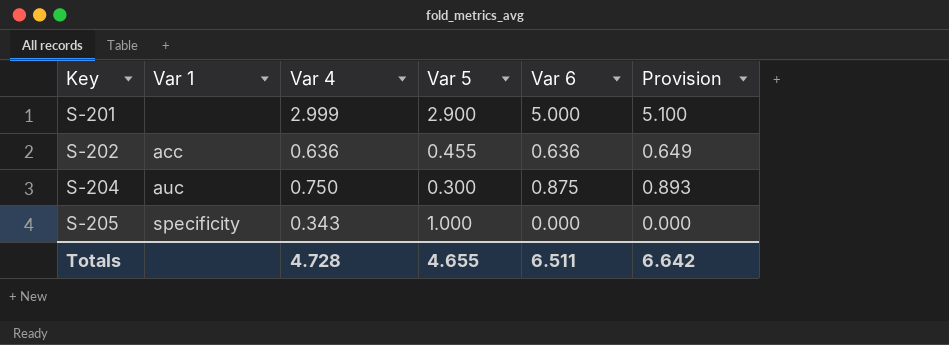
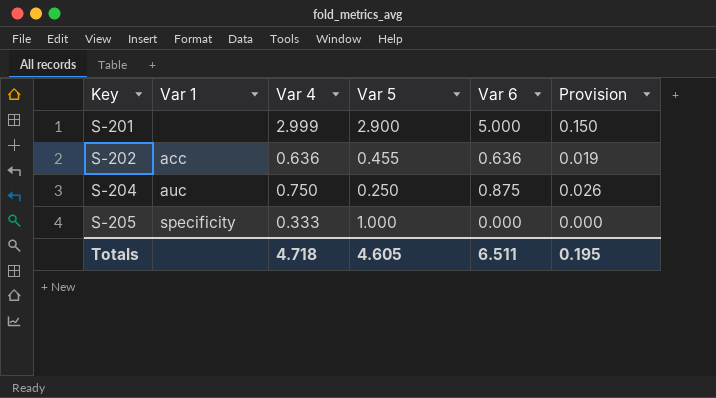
column Provision | formula: [Var 6] * 1.02 -> [Var 6] * 0.03
S-204 | Var 5: 0.300 -> 0.250
S-205 | Var 4: 0.343 -> 0.333
Totals | Var 4: 4.728 -> 4.718
Totals | Var 5: 4.655 -> 4.605
Totals | Provision: 6.642 -> 0.195

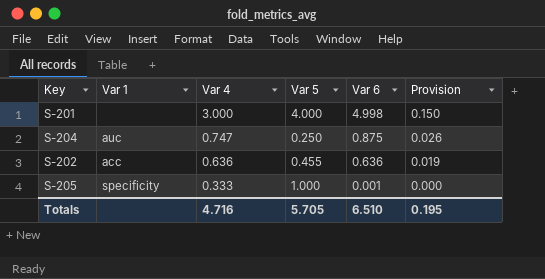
row order: Key ascending -> Var 4 descending
S-201 | Var 4: 2.999 -> 3.000
S-201 | Var 5: 2.900 -> 4.000
S-201 | Var 6: 5.000 -> 4.998
S-204 | Var 4: 0.750 -> 0.747
S-205 | Var 6: 0.000 -> 0.001
Totals | Var 4: 4.718 -> 4.716
Totals | Var 5: 4.605 -> 5.705
Totals | Var 6: 6.511 -> 6.510

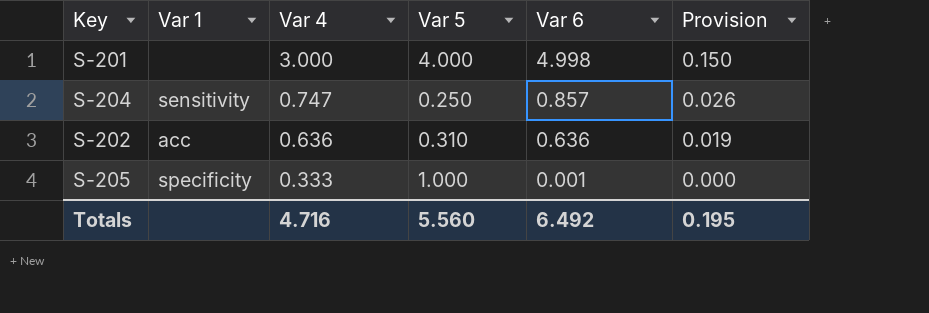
S-204 | Var 1: auc -> sensitivity
S-204 | Var 6: 0.875 -> 0.857
S-202 | Var 5: 0.455 -> 0.310
Totals | Var 5: 5.705 -> 5.560
Totals | Var 6: 6.510 -> 6.492

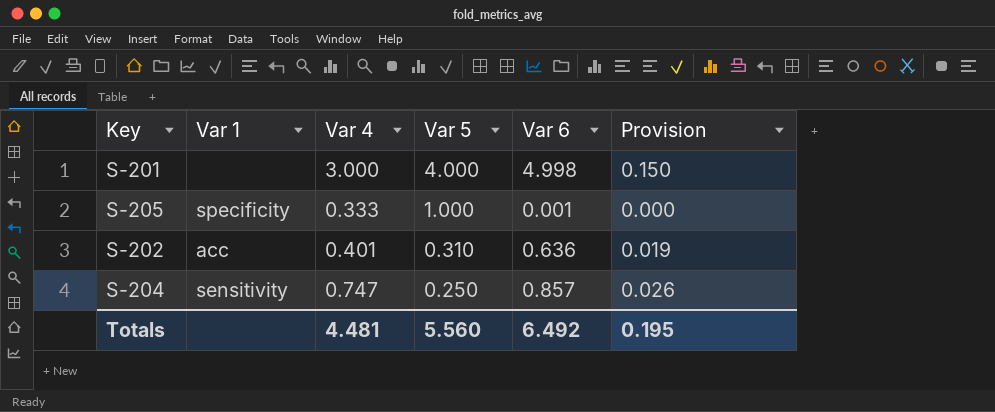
row order: Var 4 descending -> Var 5 descending
S-202 | Var 4: 0.636 -> 0.401
Totals | Var 4: 4.716 -> 4.481

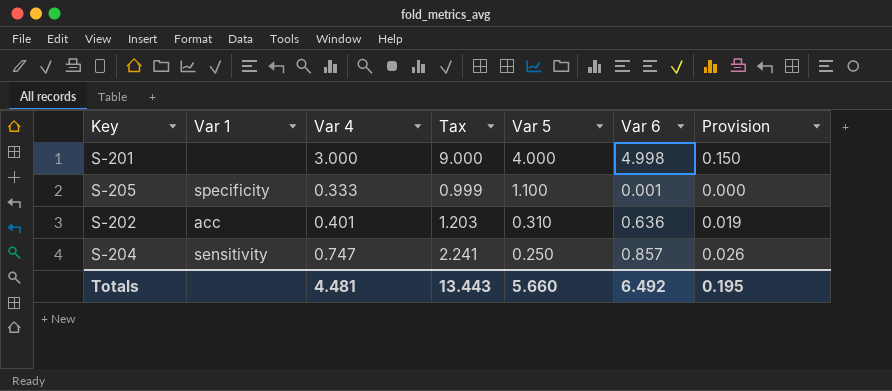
column Tax | formula: none -> [Var 4] * 3
S-205 | Var 5: 1.000 -> 1.100
Totals | Var 5: 5.560 -> 5.660

